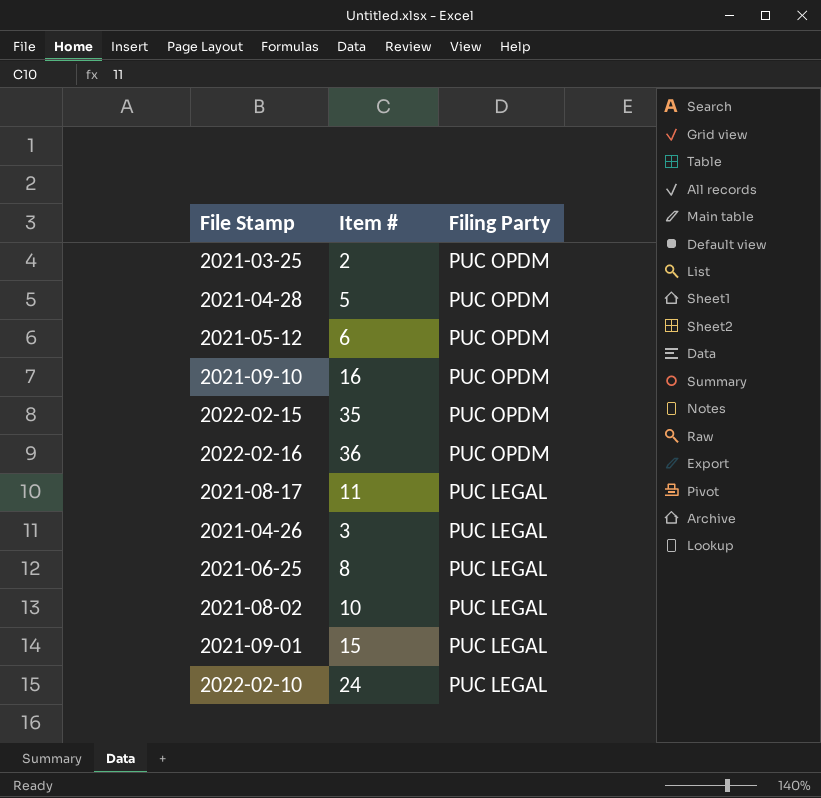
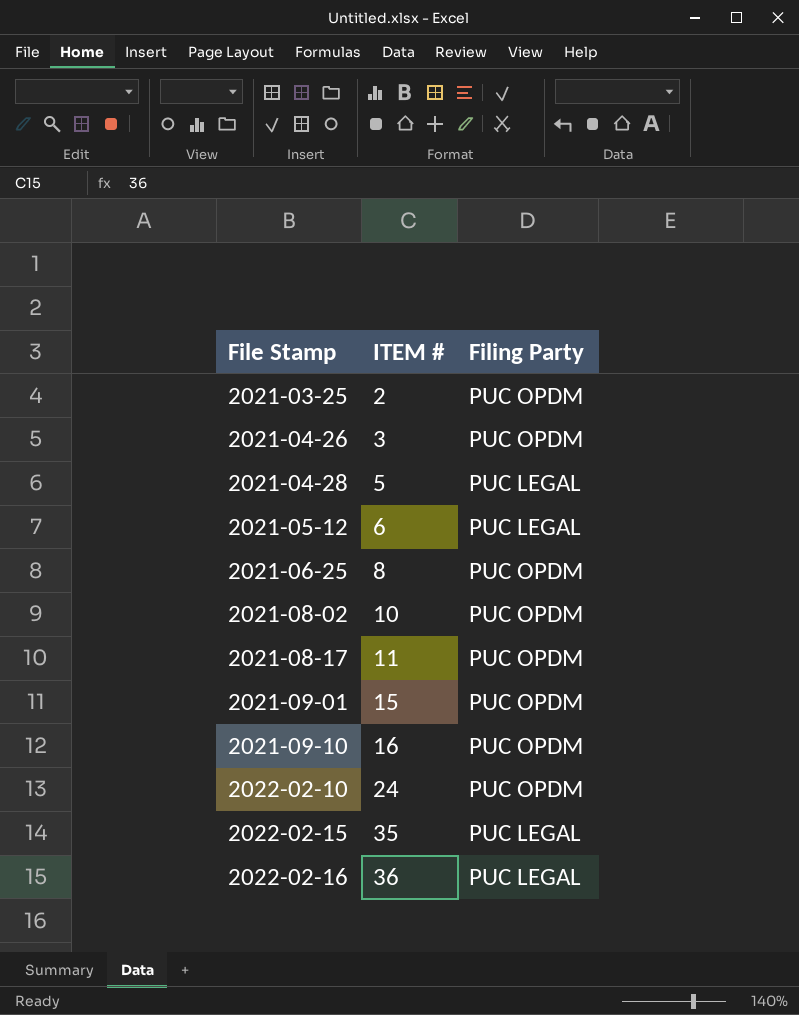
row order: Filing Party descending -> File Stamp ascending
column name: Item # -> ITEM #
2021-04-26 | Filing Party: PUC LEGAL -> PUC OPDM
2021-04-28 | Filing Party: PUC OPDM -> PUC LEGAL
2021-05-12 | Filing Party: PUC OPDM -> PUC LEGAL
2021-06-25 | Filing Party: PUC LEGAL -> PUC OPDM
2021-08-02 | Filing Party: PUC LEGAL -> PUC OPDM
2021-08-17 | Filing Party: PUC LEGAL -> PUC OPDM
2021-09-01 | Filing Party: PUC LEGAL -> PUC OPDM
2022-02-10 | Filing Party: PUC LEGAL -> PUC OPDM
2022-02-15 | Filing Party: PUC OPDM -> PUC LEGAL
2022-02-16 | Filing Party: PUC OPDM -> PUC LEGAL

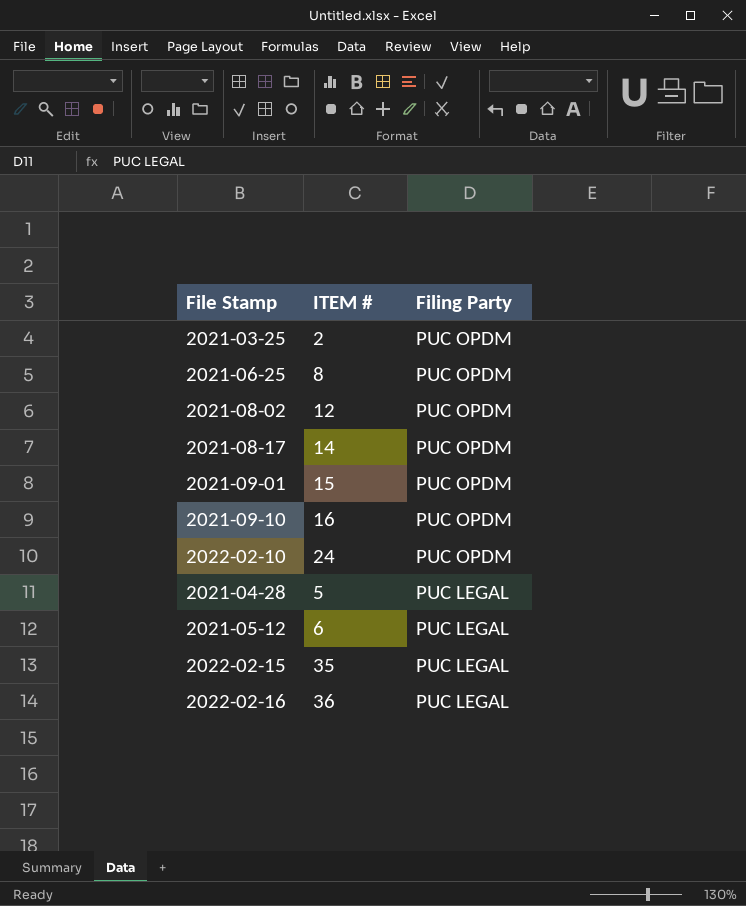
row order: File Stamp ascending -> Filing Party descending
row 2021-04-26: 3 | PUC OPDM -> none
2021-08-02 | ITEM #: 10 -> 12
2021-08-17 | ITEM #: 11 -> 14

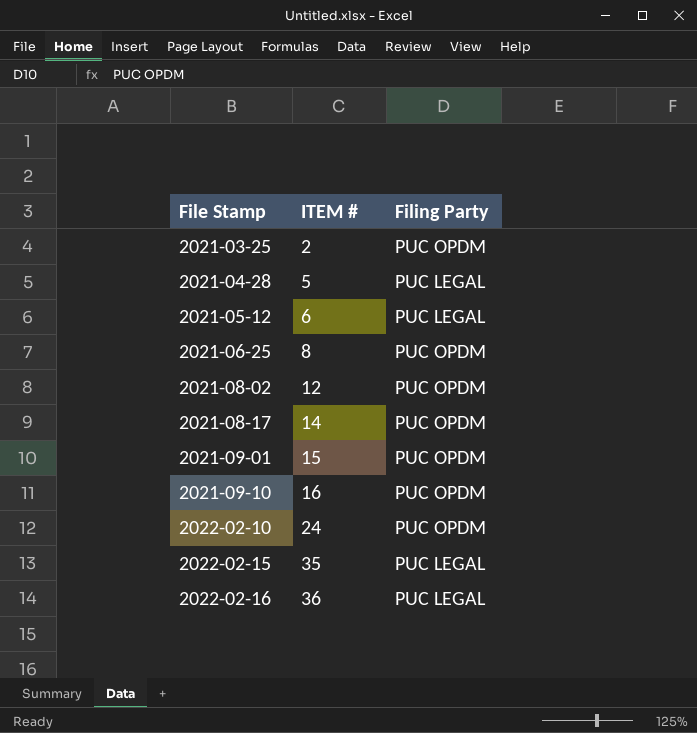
row order: Filing Party descending -> File Stamp ascending

